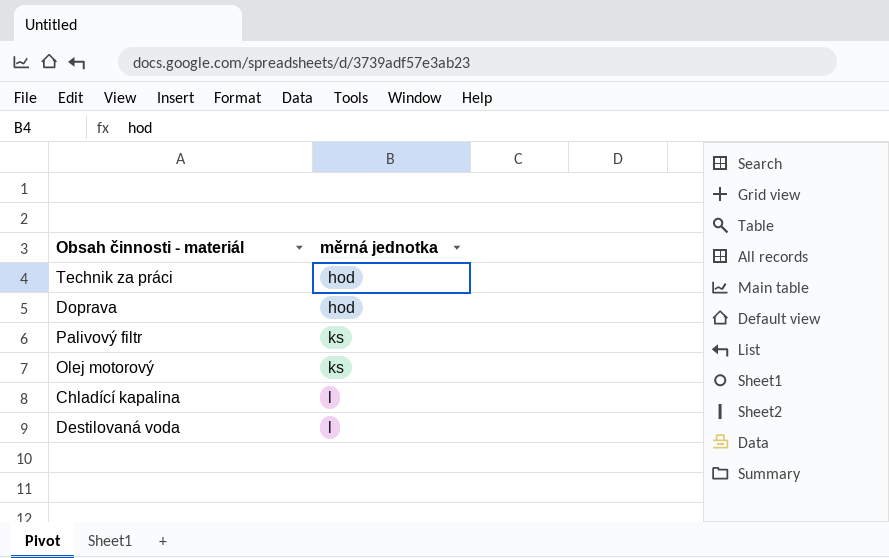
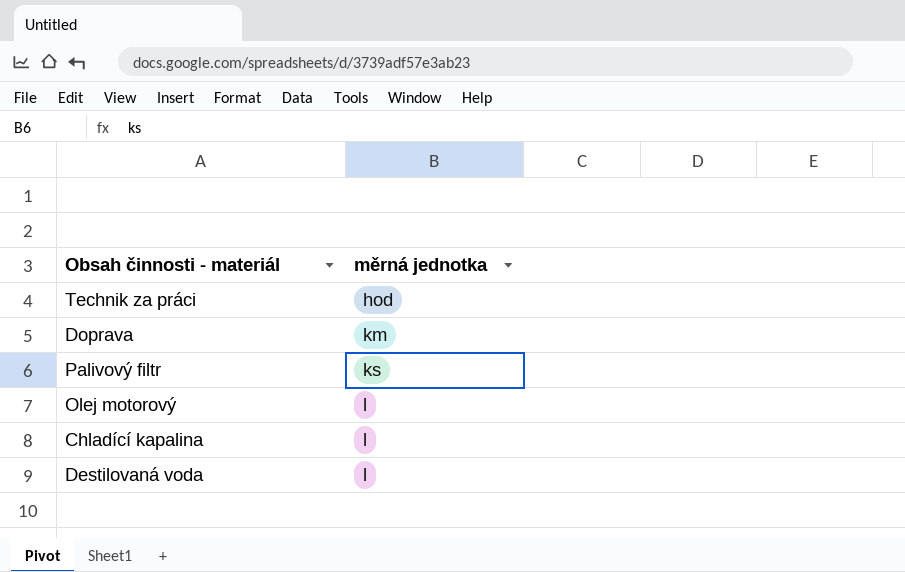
Doprava | měrná jednotka: hod -> km
Olej motorový | měrná jednotka: ks -> l

